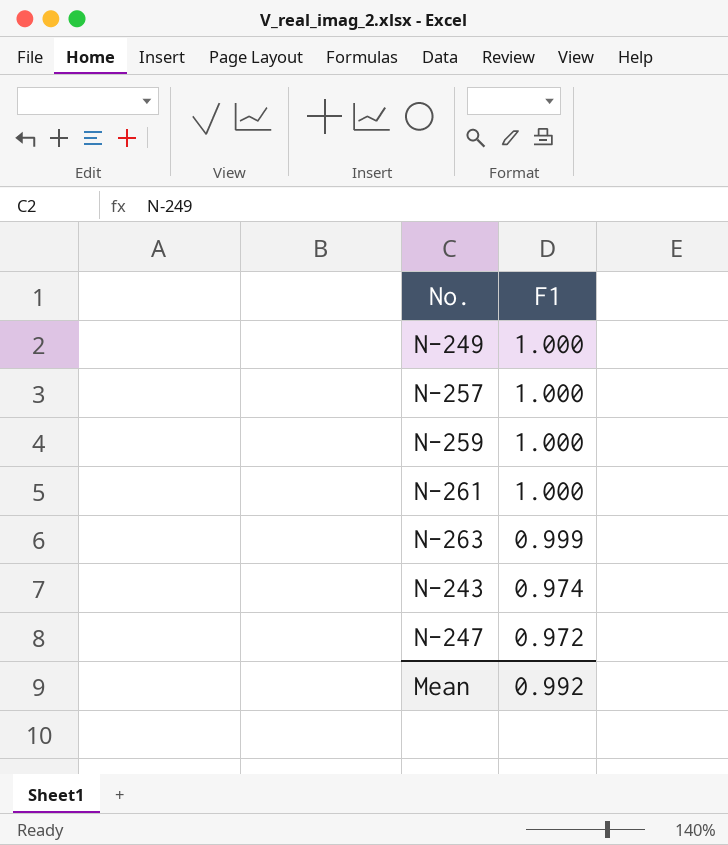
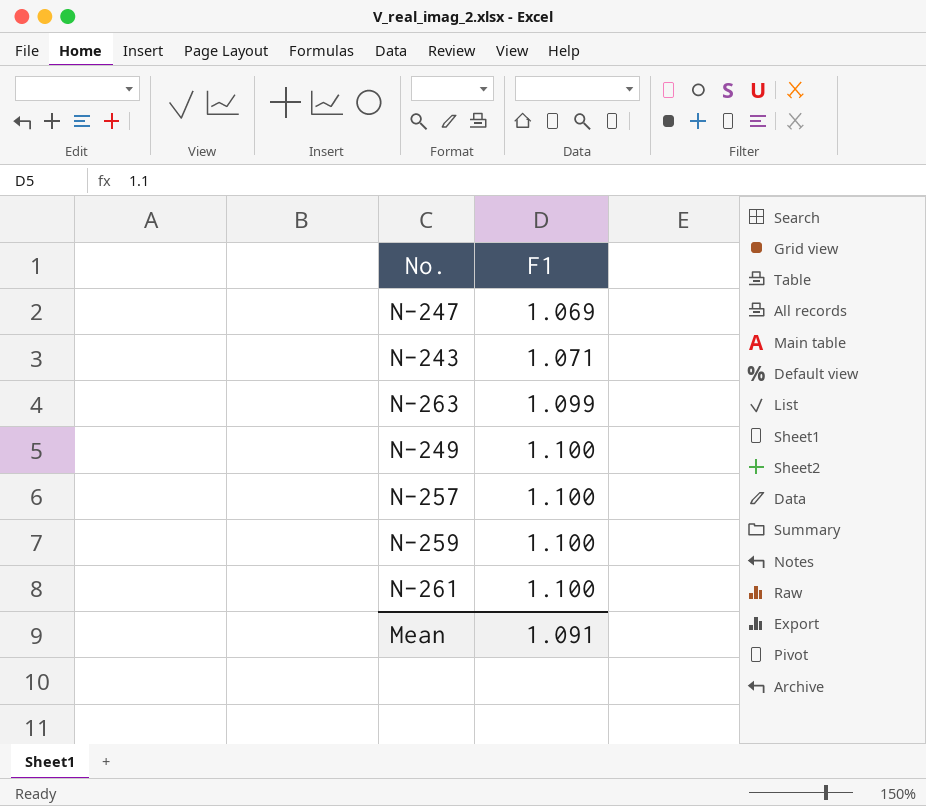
row order: F1 descending -> F1 ascending
N-247 | F1: 0.972 -> 1.069
N-243 | F1: 0.974 -> 1.071
N-263 | F1: 0.999 -> 1.099
N-249 | F1: 1.000 -> 1.100
N-257 | F1: 1.000 -> 1.100
N-259 | F1: 1.000 -> 1.100
N-261 | F1: 1.000 -> 1.100
Mean | F1: 0.992 -> 1.091

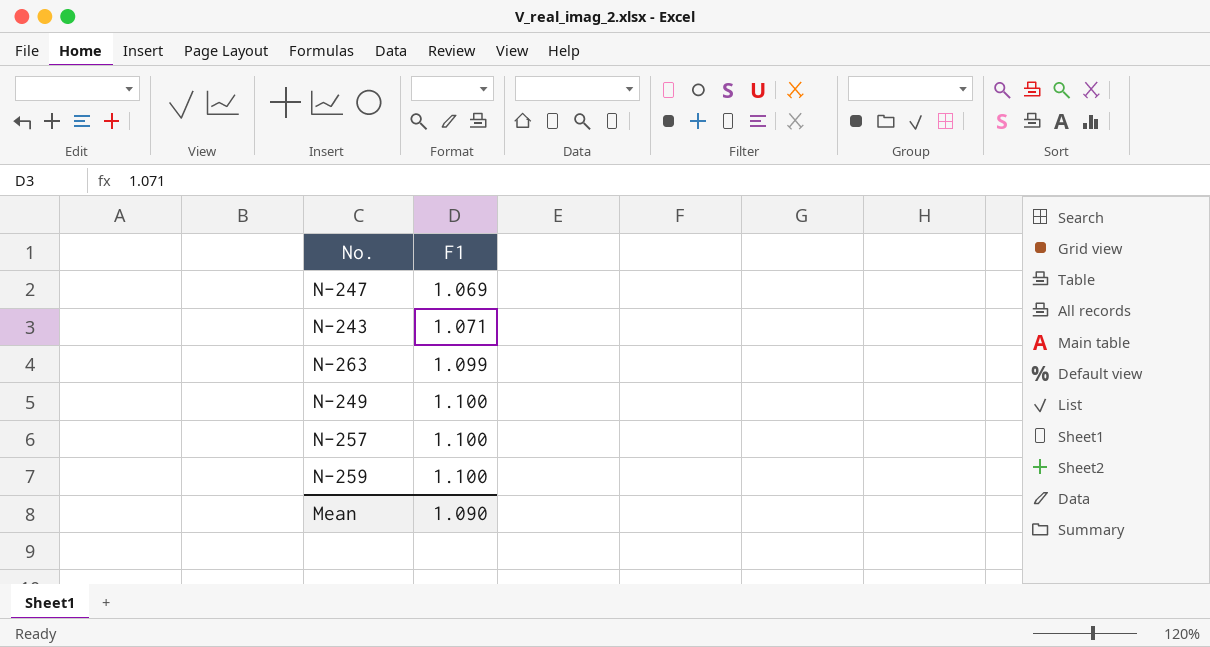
row N-261: 1.100 -> none
Mean | F1: 1.091 -> 1.090

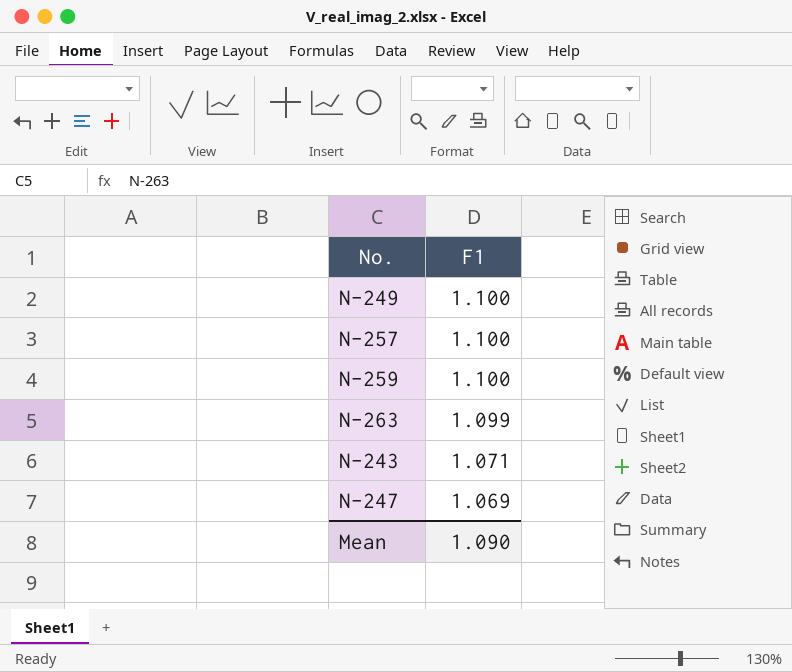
row order: F1 ascending -> F1 descending

